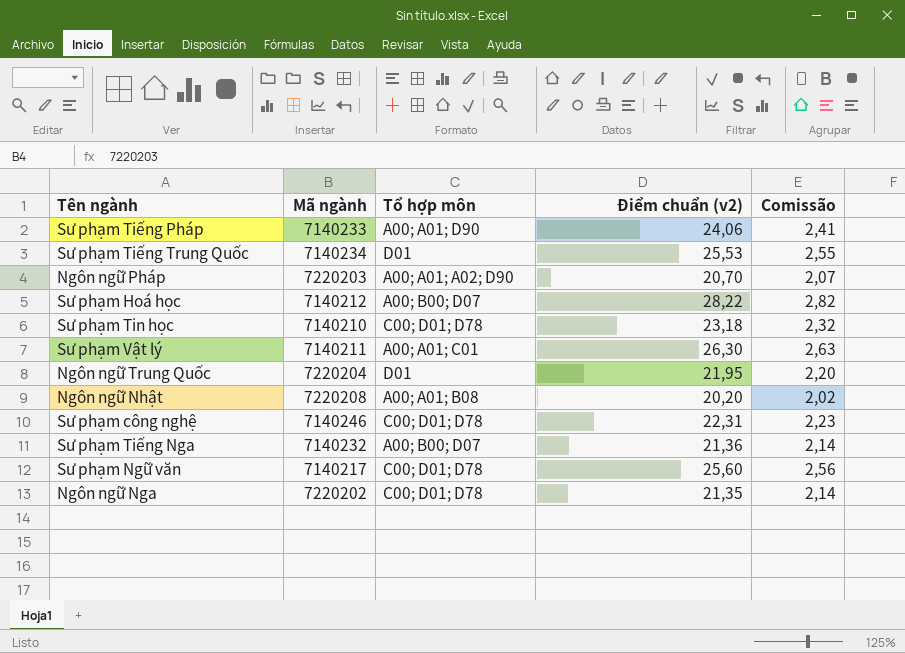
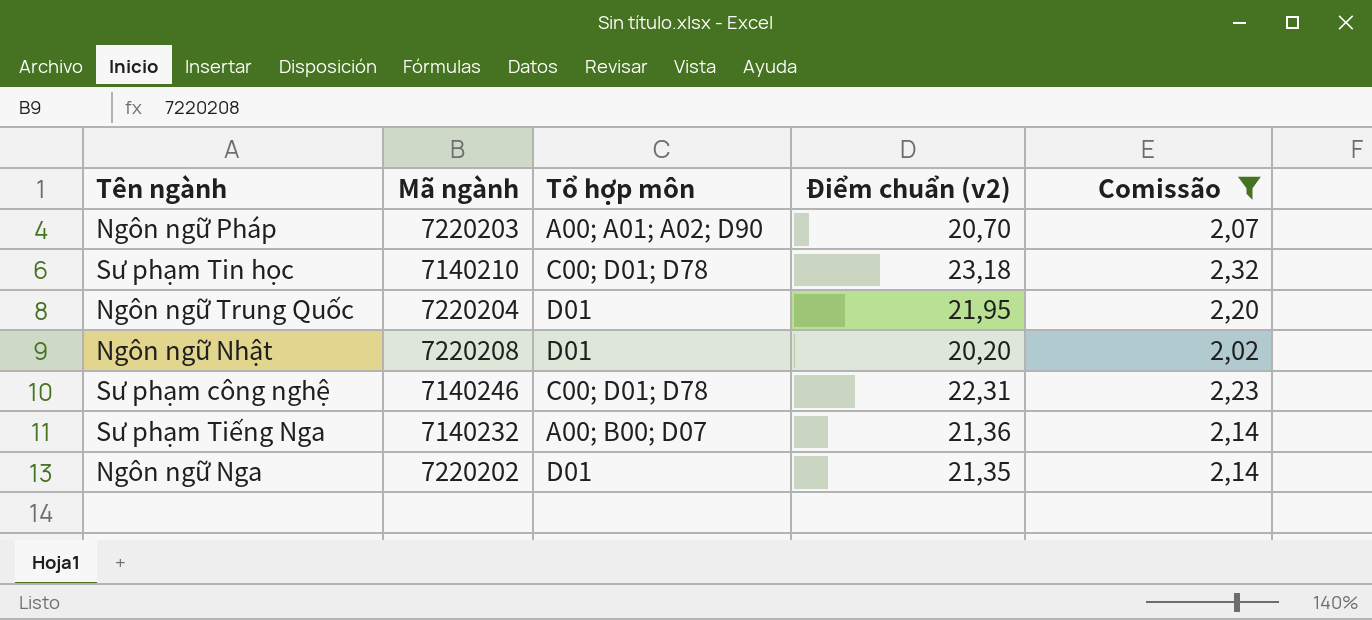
filter: none -> Comissão <= 2,32
Ngôn ngữ Nhật | Tổ hợp môn: A00; A01; B08 -> D01
Ngôn ngữ Nga | Tổ hợp môn: C00; D01; D78 -> D01

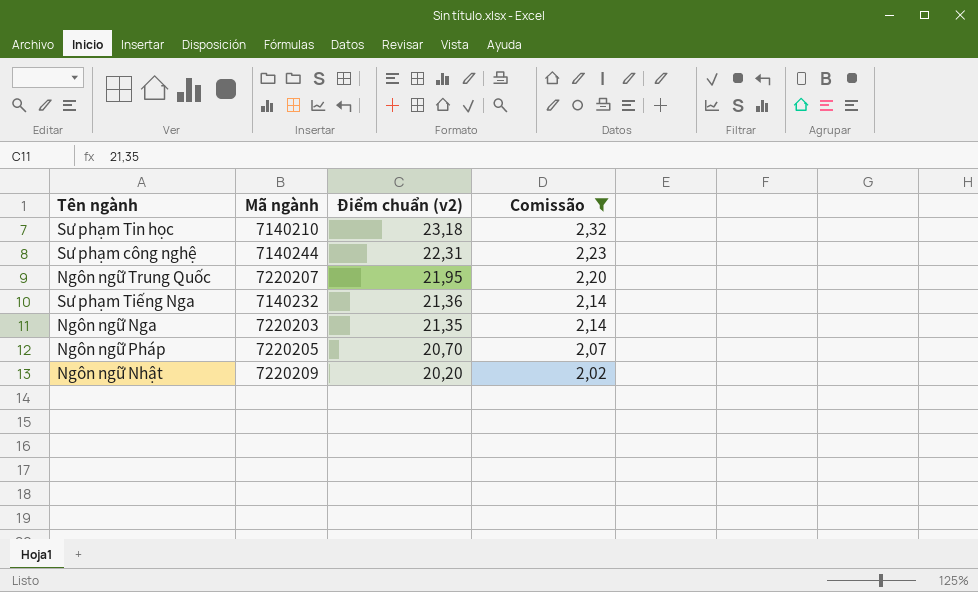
row order: none -> Điểm chuẩn (v2) descending
column Tổ hợp môn | position: 3 -> none
Sư phạm công nghệ | Mã ngành: 7140246 -> 7140244
Ngôn ngữ Trung Quốc | Mã ngành: 7220204 -> 7220207
Ngôn ngữ Nga | Mã ngành: 7220202 -> 7220203
Ngôn ngữ Pháp | Mã ngành: 7220203 -> 7220205
Ngôn ngữ Nhật | Mã ngành: 7220208 -> 7220209

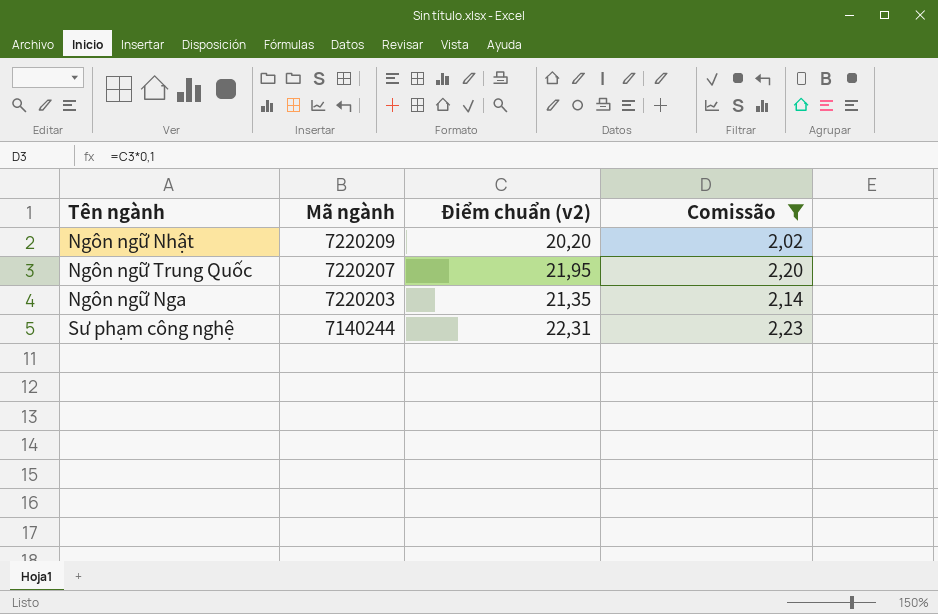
row order: Điểm chuẩn (v2) descending -> Mã ngành descending
row Sư phạm Tin học: 7140210 | 23,18 | 2,32 -> none
row Sư phạm Tiếng Nga: 7140232 | 21,36 | 2,14 -> none
row Ngôn ngữ Pháp: 7220205 | 20,70 | 2,07 -> none

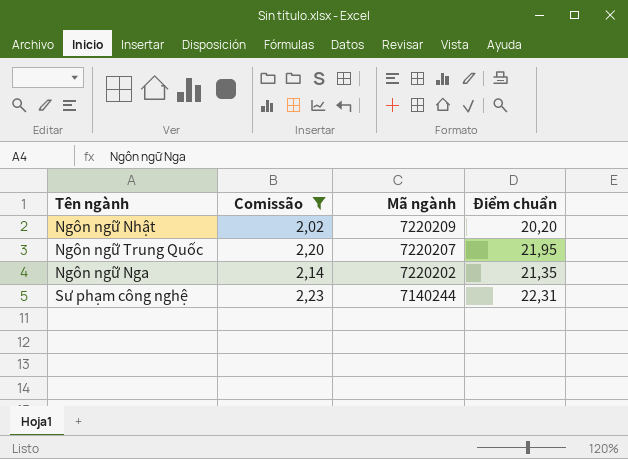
column Comissão | position: 4 -> 2
column name: Điểm chuẩn (v2) -> Điểm chuẩn
Ngôn ngữ Nga | Mã ngành: 7220203 -> 7220202

